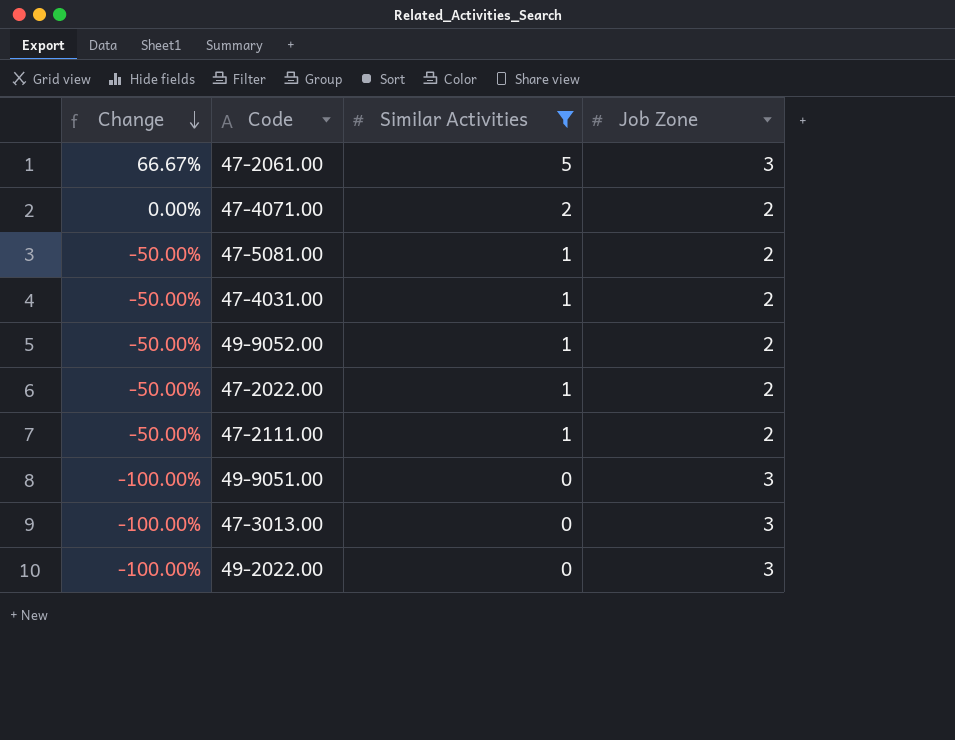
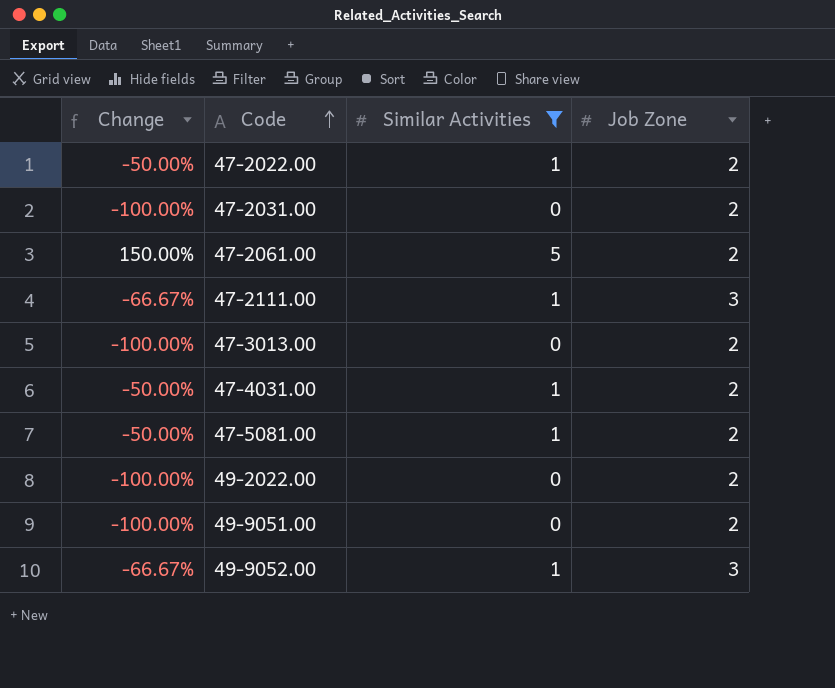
row order: Change descending -> Code ascending
row 47-4071.00: 0.00% | 2 | 2 -> none
row 47-2031.00: none -> -100.00% | 0 | 2
47-2061.00 | Change: 66.67% -> 150.00%
47-2061.00 | Job Zone: 3 -> 2
47-2111.00 | Change: -50.00% -> -66.67%
47-2111.00 | Job Zone: 2 -> 3
47-3013.00 | Job Zone: 3 -> 2
49-2022.00 | Job Zone: 3 -> 2
49-9051.00 | Job Zone: 3 -> 2
49-9052.00 | Change: -50.00% -> -66.67%
49-9052.00 | Job Zone: 2 -> 3

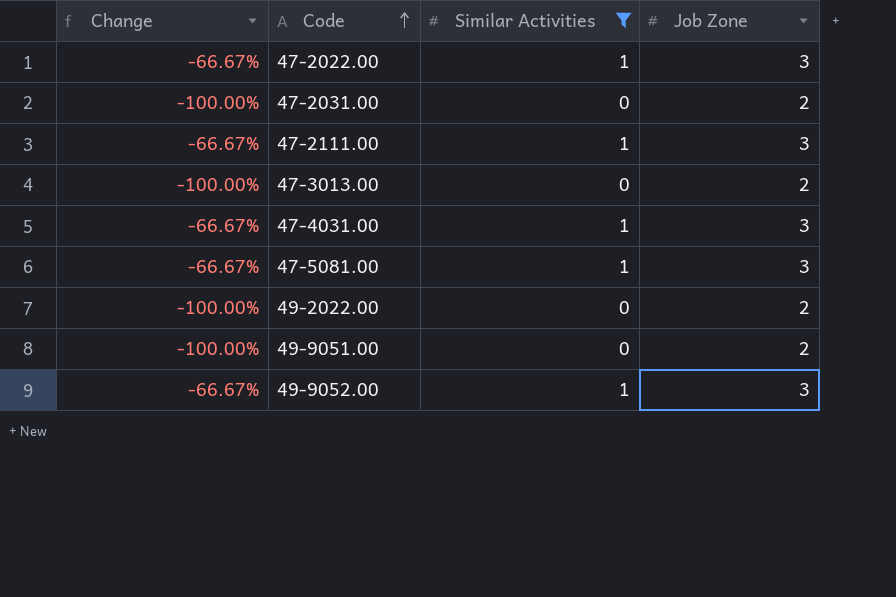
row 47-2061.00: 150.00% | 5 | 2 -> none
47-2022.00 | Change: -50.00% -> -66.67%
47-2022.00 | Job Zone: 2 -> 3
47-4031.00 | Change: -50.00% -> -66.67%
47-4031.00 | Job Zone: 2 -> 3
47-5081.00 | Change: -50.00% -> -66.67%
47-5081.00 | Job Zone: 2 -> 3

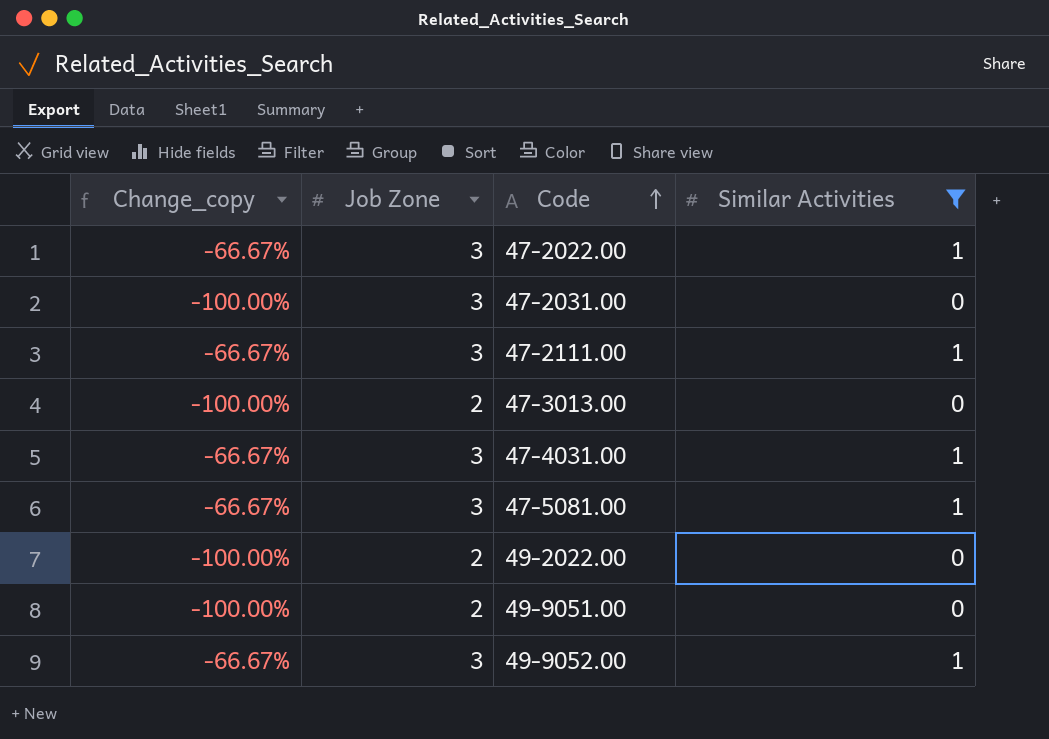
column name: Change -> Change_copy
column Job Zone | position: 4 -> 2
47-2031.00 | Job Zone: 2 -> 3

